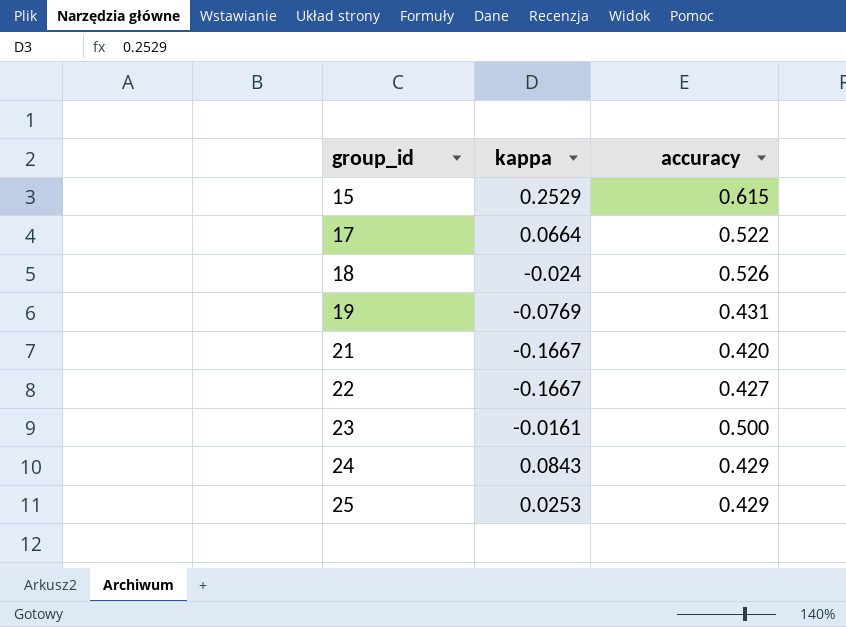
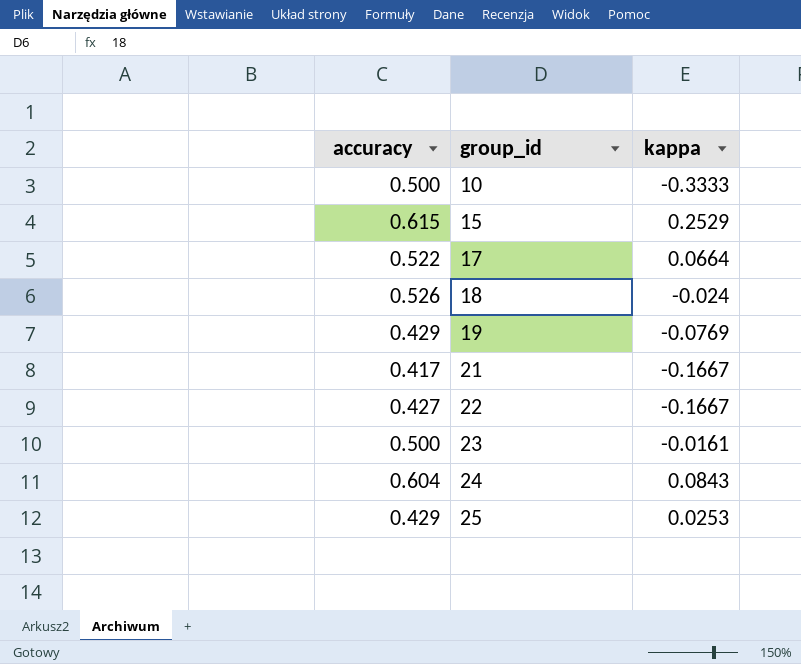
column accuracy | position: 3 -> 1
row 10: none -> 0.500 | -0.3333
19 | accuracy: 0.431 -> 0.429
21 | accuracy: 0.420 -> 0.417
24 | accuracy: 0.429 -> 0.604

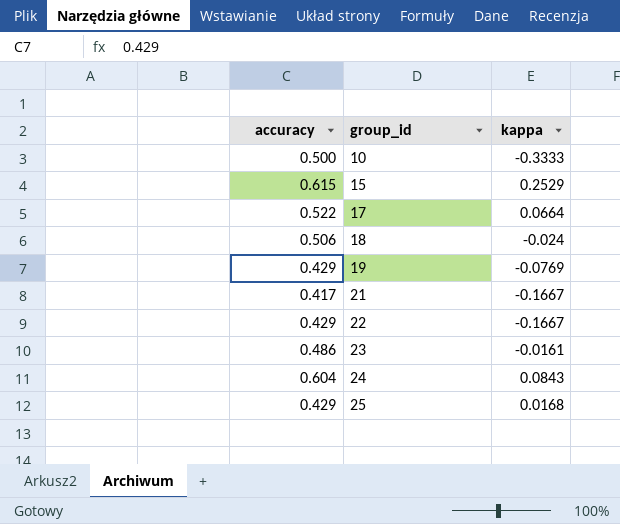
18 | accuracy: 0.526 -> 0.506
22 | accuracy: 0.427 -> 0.429
23 | accuracy: 0.500 -> 0.486
25 | kappa: 0.0253 -> 0.0168

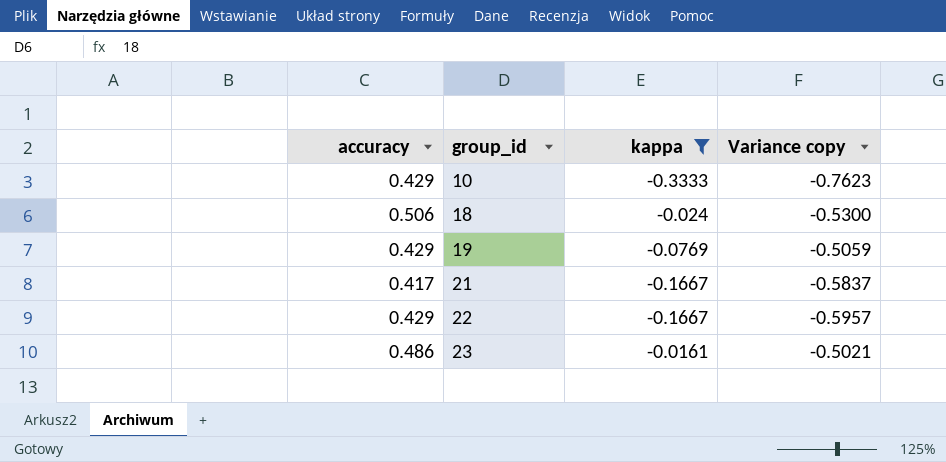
filter: none -> kappa <= -0.0161
column Variance copy | formula: none -> [kappa] - [accuracy]
10 | accuracy: 0.500 -> 0.429

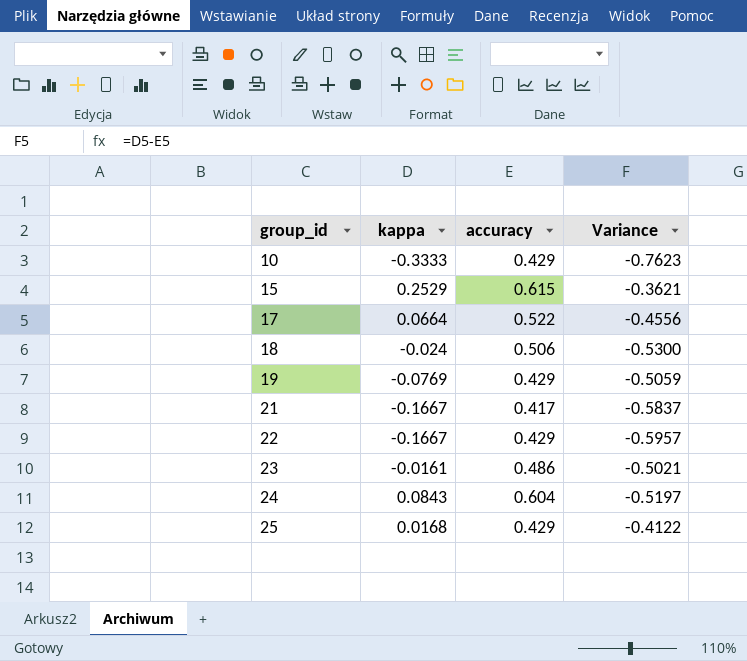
filter: kappa <= -0.0161 -> none
column accuracy | position: 1 -> 3
column name: Variance copy -> Variance

